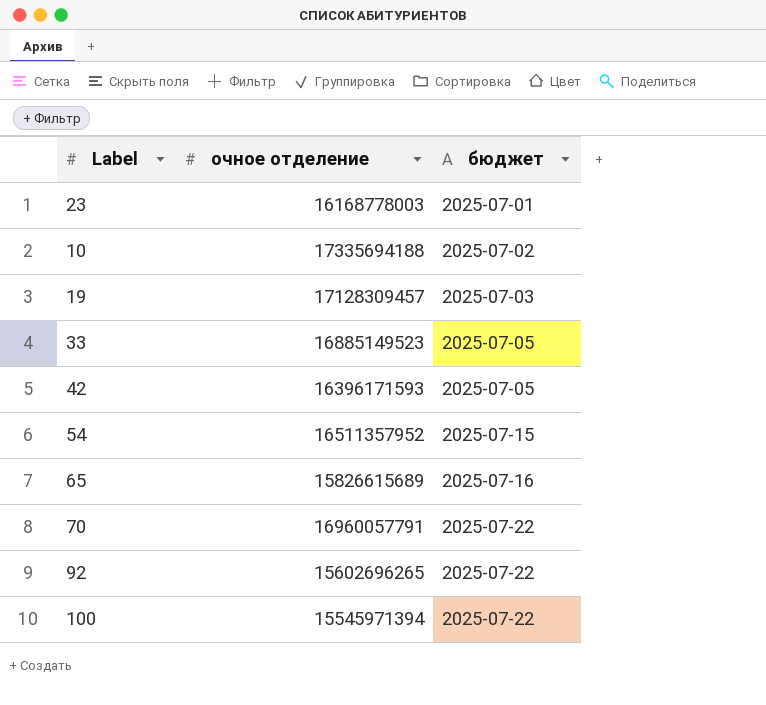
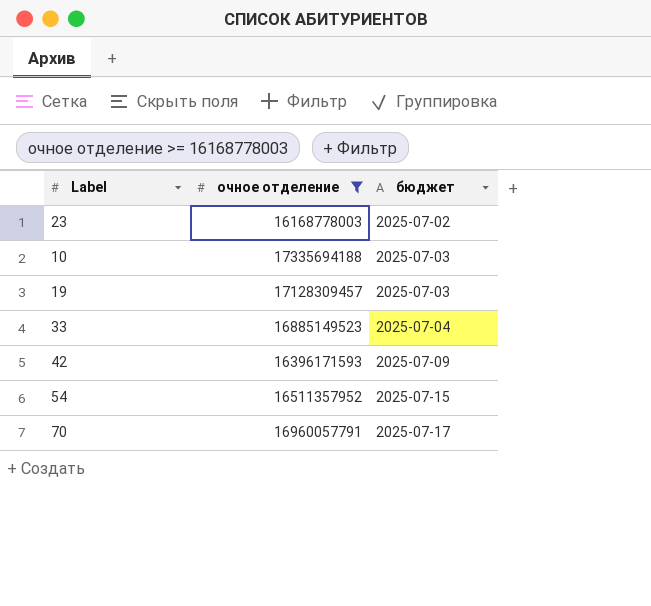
filter: none -> очное отделение >= 16168778003
23 | бюджет: 2025-07-01 -> 2025-07-02
10 | бюджет: 2025-07-02 -> 2025-07-03
33 | бюджет: 2025-07-05 -> 2025-07-04
42 | бюджет: 2025-07-05 -> 2025-07-09
70 | бюджет: 2025-07-22 -> 2025-07-17

